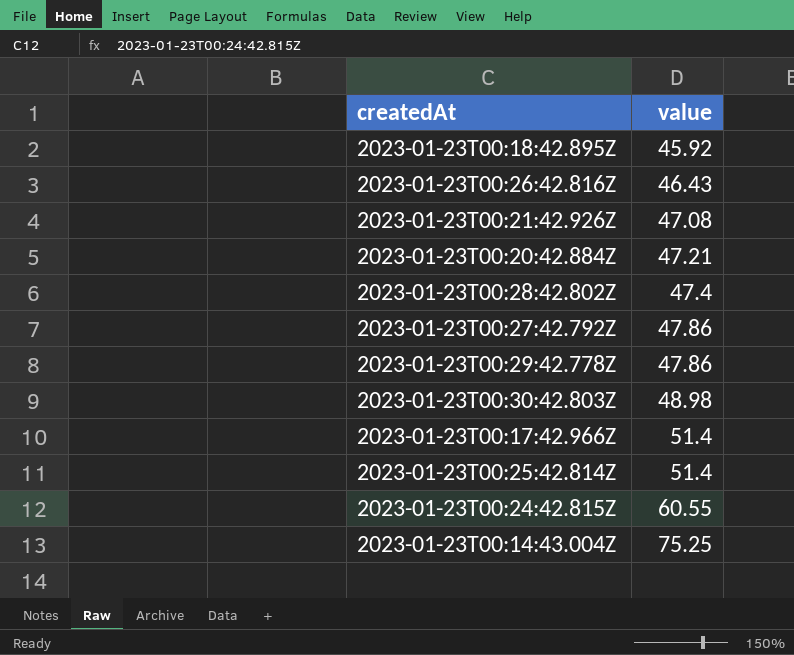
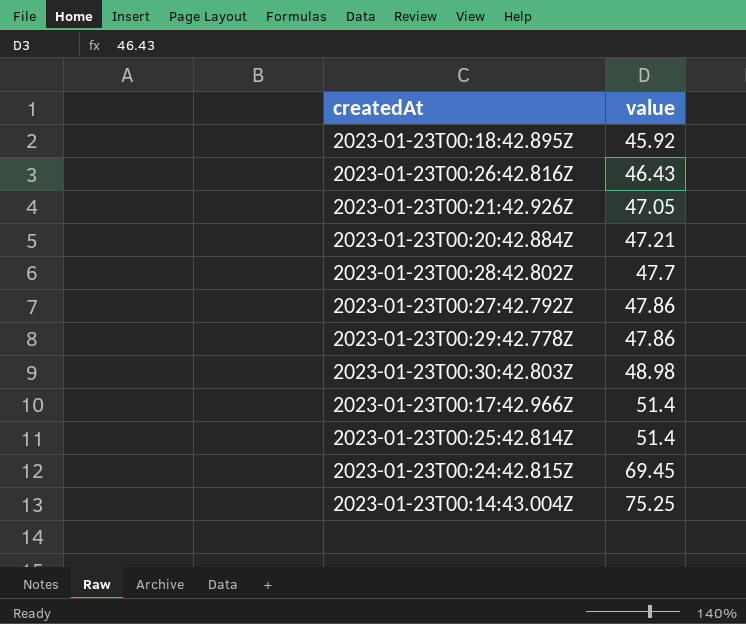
2023-01-23T00:21:42.926Z | value: 47.08 -> 47.05
2023-01-23T00:28:42.802Z | value: 47.4 -> 47.7
2023-01-23T00:24:42.815Z | value: 60.55 -> 69.45

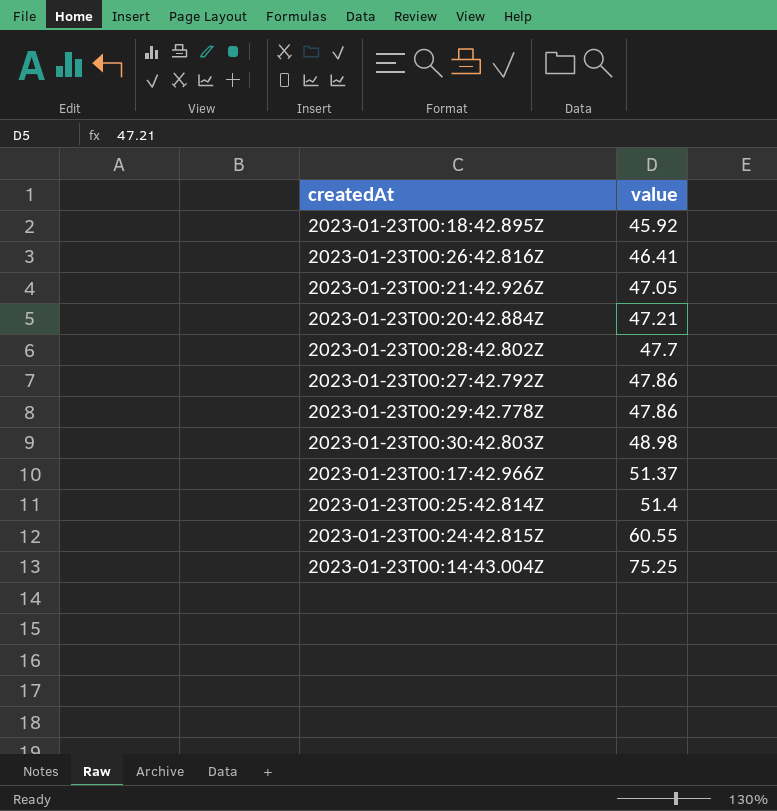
2023-01-23T00:26:42.816Z | value: 46.43 -> 46.41
2023-01-23T00:17:42.966Z | value: 51.4 -> 51.37
2023-01-23T00:24:42.815Z | value: 69.45 -> 60.55

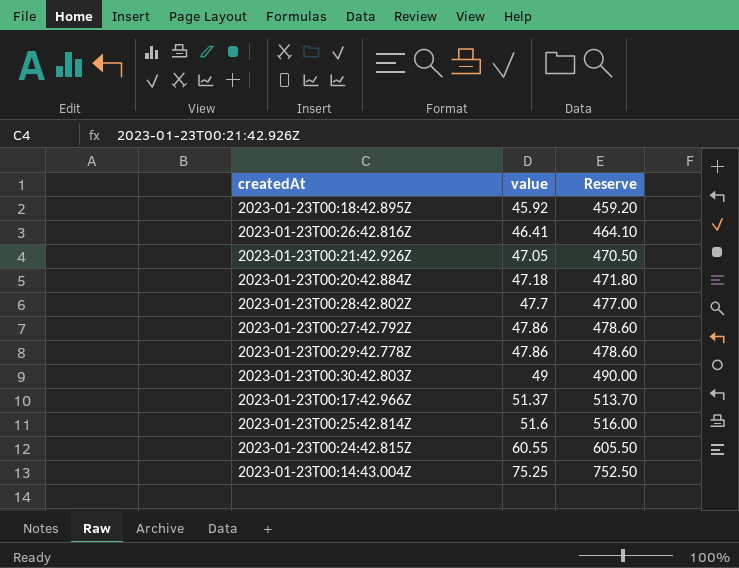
column Reserve | formula: none -> [value] * 10
2023-01-23T00:20:42.884Z | value: 47.21 -> 47.18
2023-01-23T00:30:42.803Z | value: 48.98 -> 49
2023-01-23T00:25:42.814Z | value: 51.4 -> 51.6

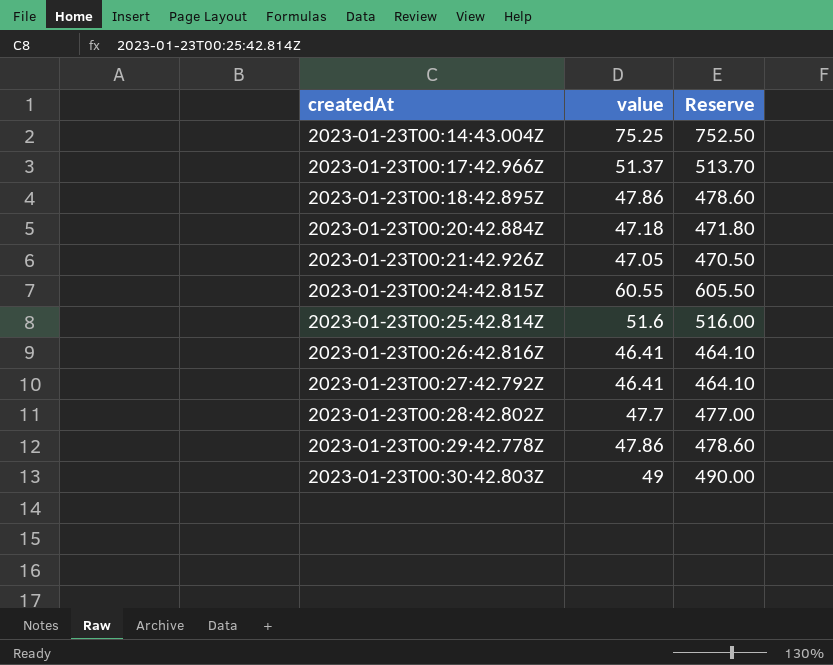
row order: value ascending -> createdAt ascending
2023-01-23T00:18:42.895Z | value: 45.92 -> 47.86
2023-01-23T00:18:42.895Z | Reserve: 459.20 -> 478.60
2023-01-23T00:27:42.792Z | value: 47.86 -> 46.41
2023-01-23T00:27:42.792Z | Reserve: 478.60 -> 464.10

